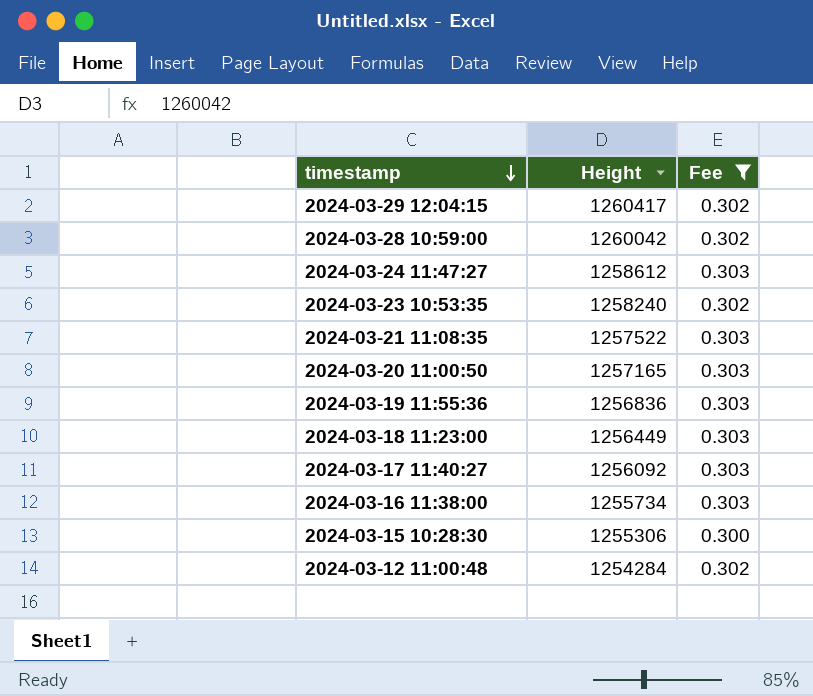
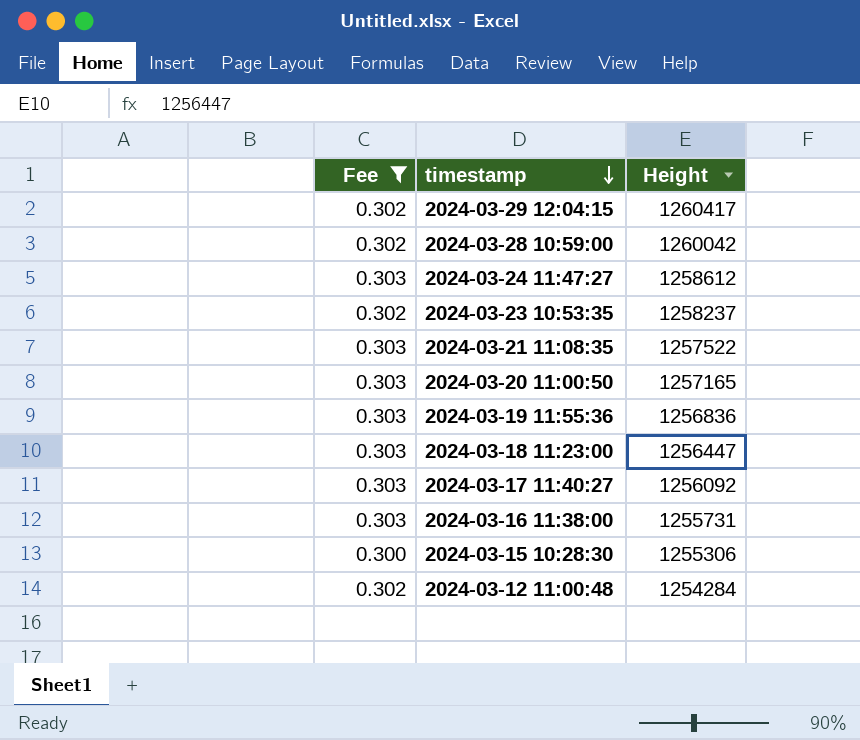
column Fee | position: 3 -> 1
2024-03-23 10:53:35 | Height: 1258240 -> 1258237
2024-03-18 11:23:00 | Height: 1256449 -> 1256447
2024-03-16 11:38:00 | Height: 1255734 -> 1255731

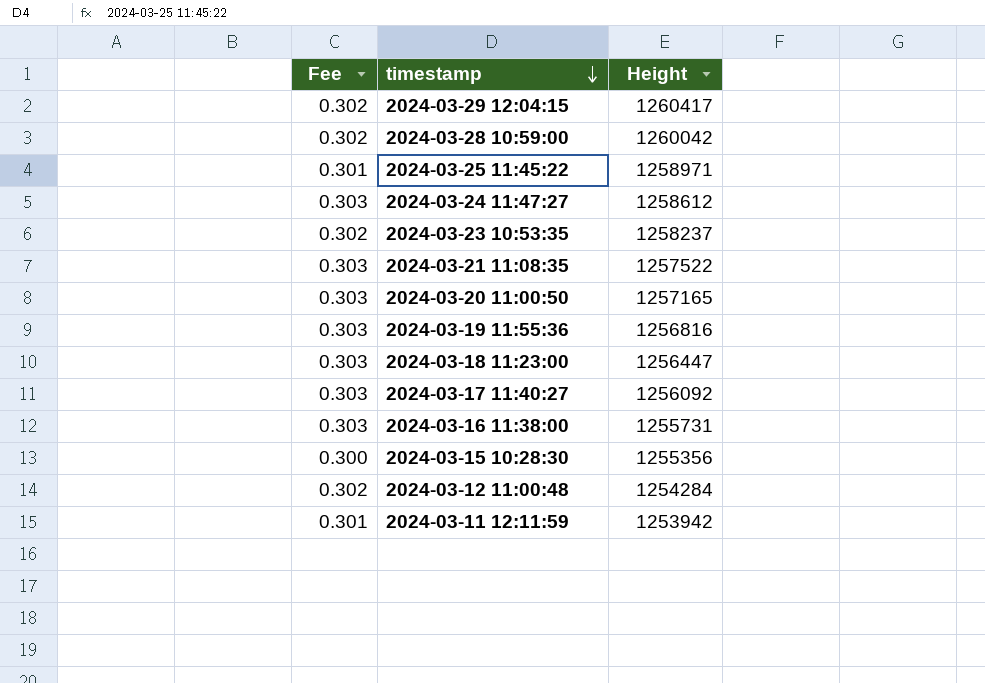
filter: Fee != 0.301 -> none
2024-03-19 11:55:36 | Height: 1256836 -> 1256816
2024-03-15 10:28:30 | Height: 1255306 -> 1255356

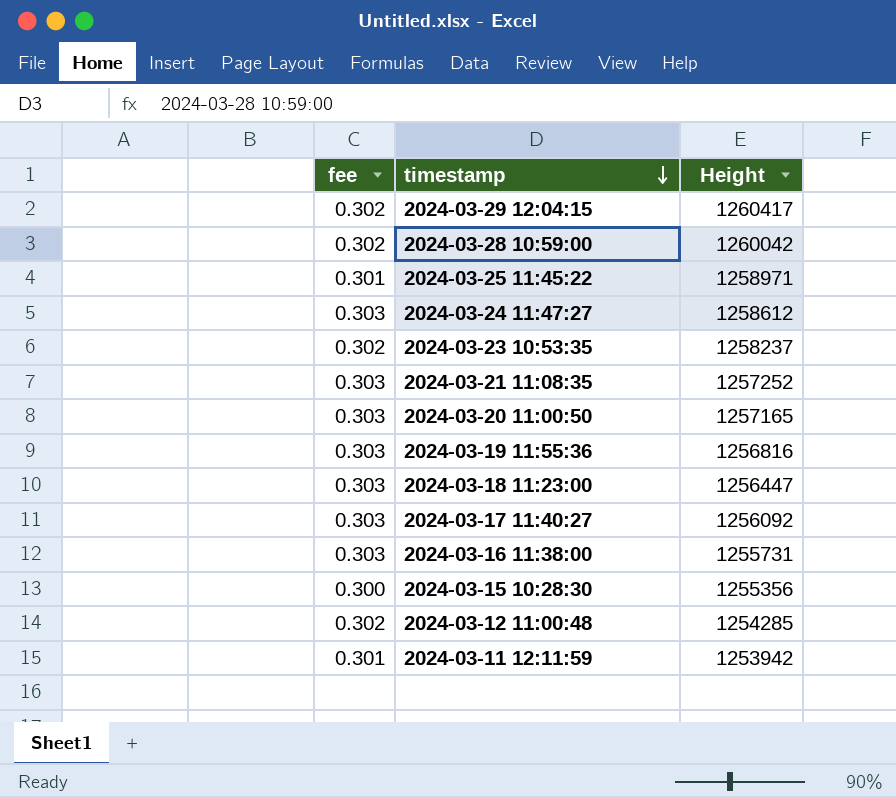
column name: Fee -> fee
2024-03-21 11:08:35 | Height: 1257522 -> 1257252
2024-03-12 11:00:48 | Height: 1254284 -> 1254285

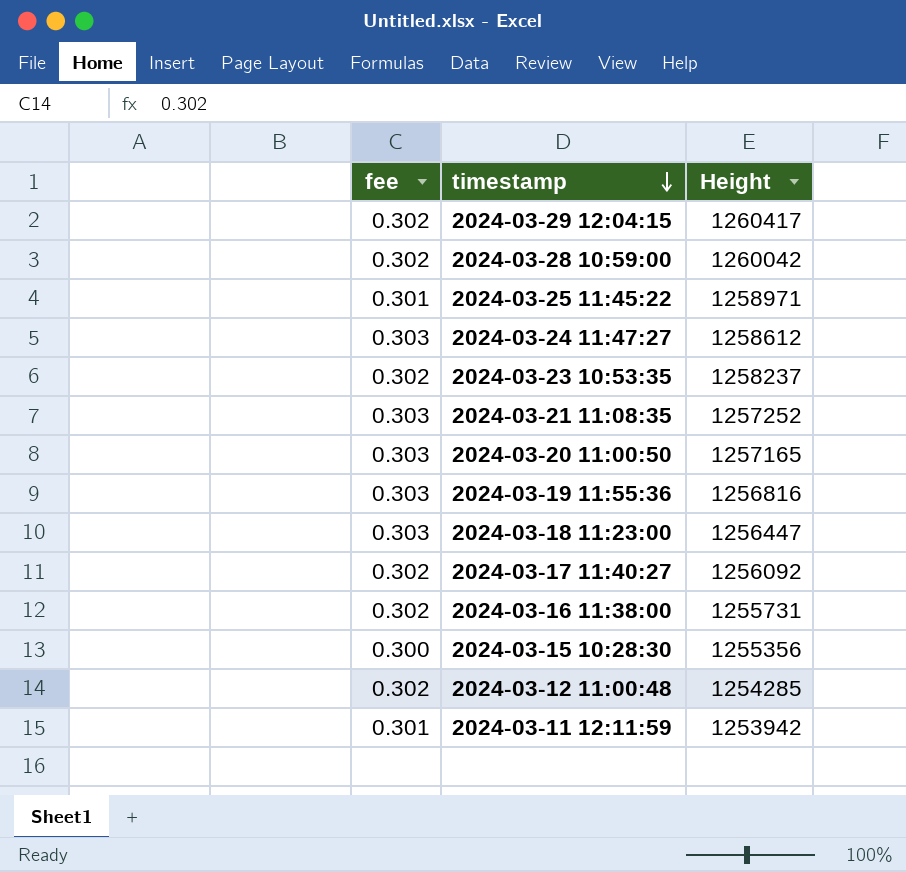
2024-03-17 11:40:27 | fee: 0.303 -> 0.302
2024-03-16 11:38:00 | fee: 0.303 -> 0.302

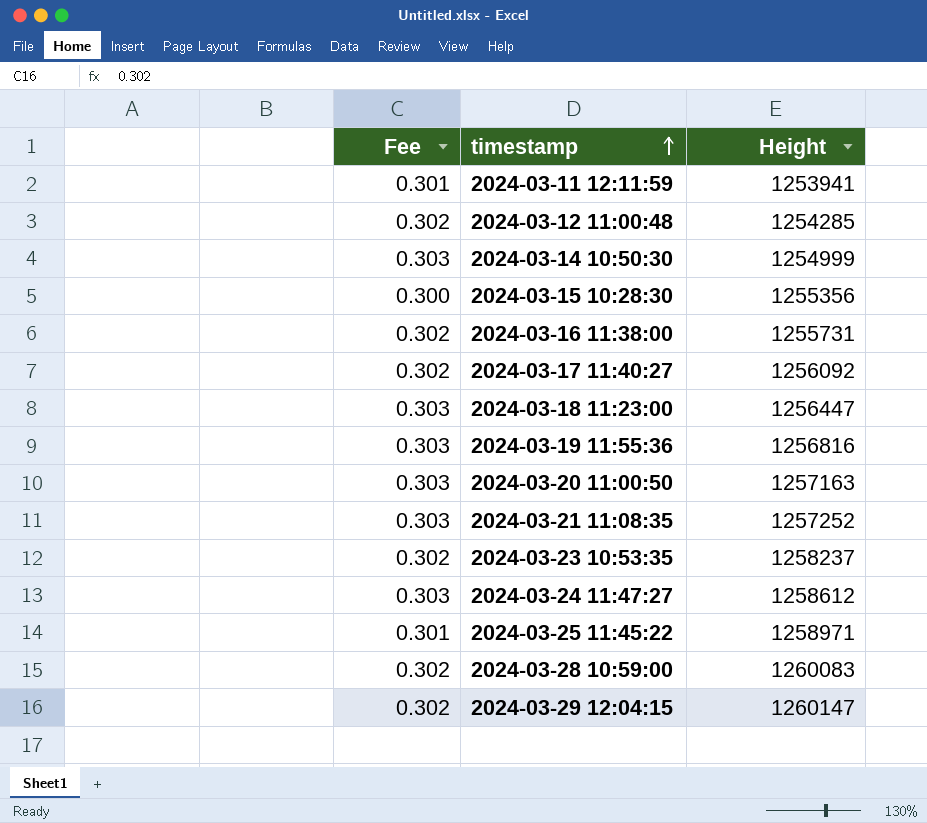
row order: timestamp descending -> timestamp ascending
column name: fee -> Fee
2024-03-11 12:11:59 | Height: 1253942 -> 1253941
row 2024-03-14 10:50:30: none -> 0.303 | 1254999
2024-03-20 11:00:50 | Height: 1257165 -> 1257163
2024-03-28 10:59:00 | Height: 1260042 -> 1260083
2024-03-29 12:04:15 | Height: 1260417 -> 1260147

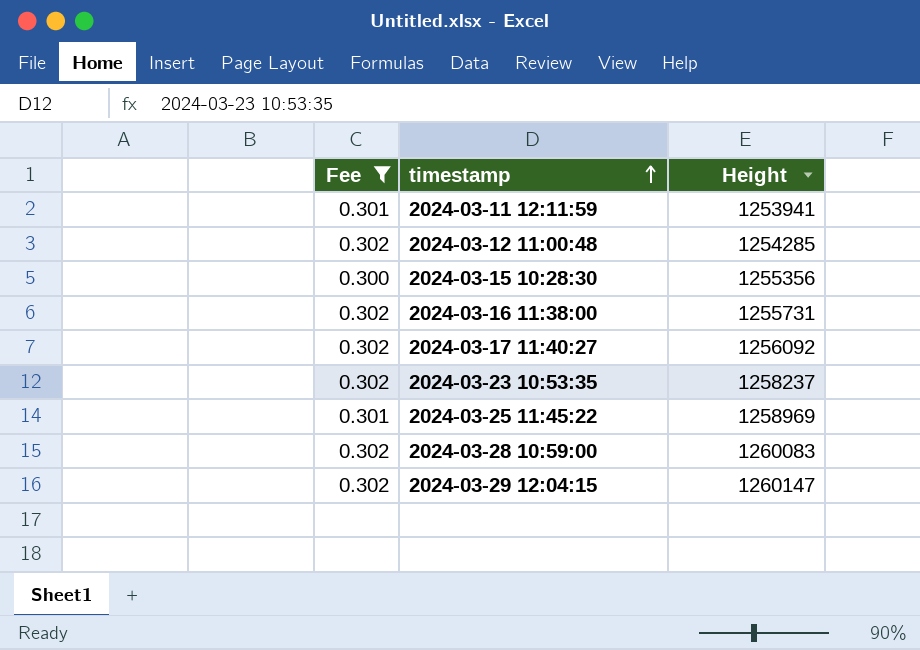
filter: none -> Fee != 0.303
2024-03-25 11:45:22 | Height: 1258971 -> 1258969

